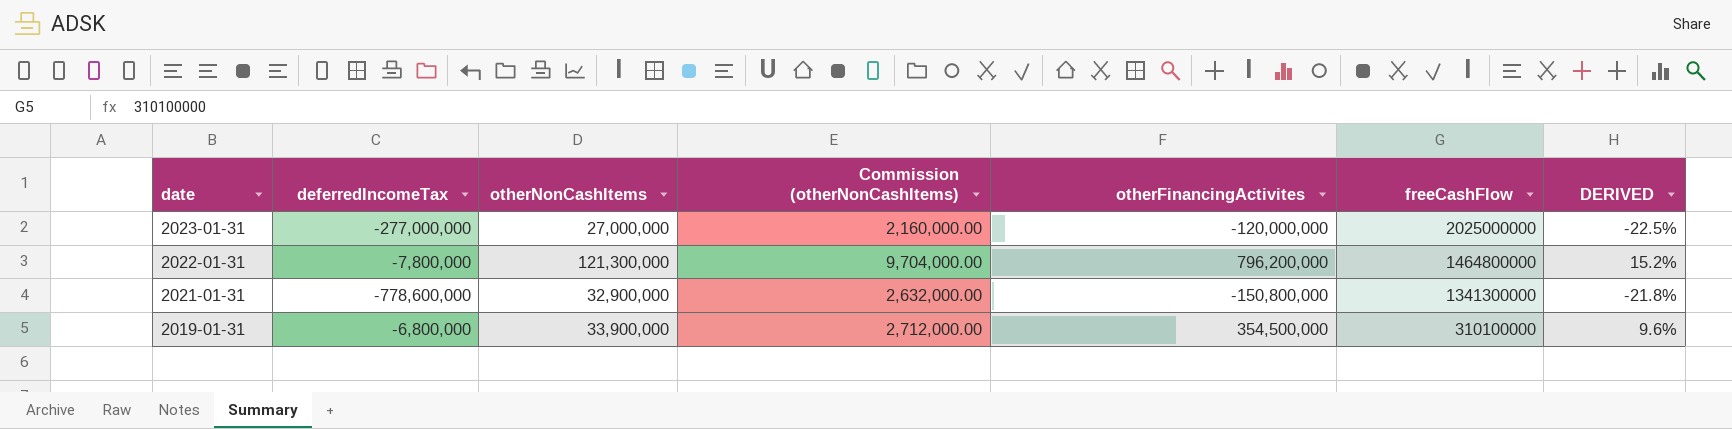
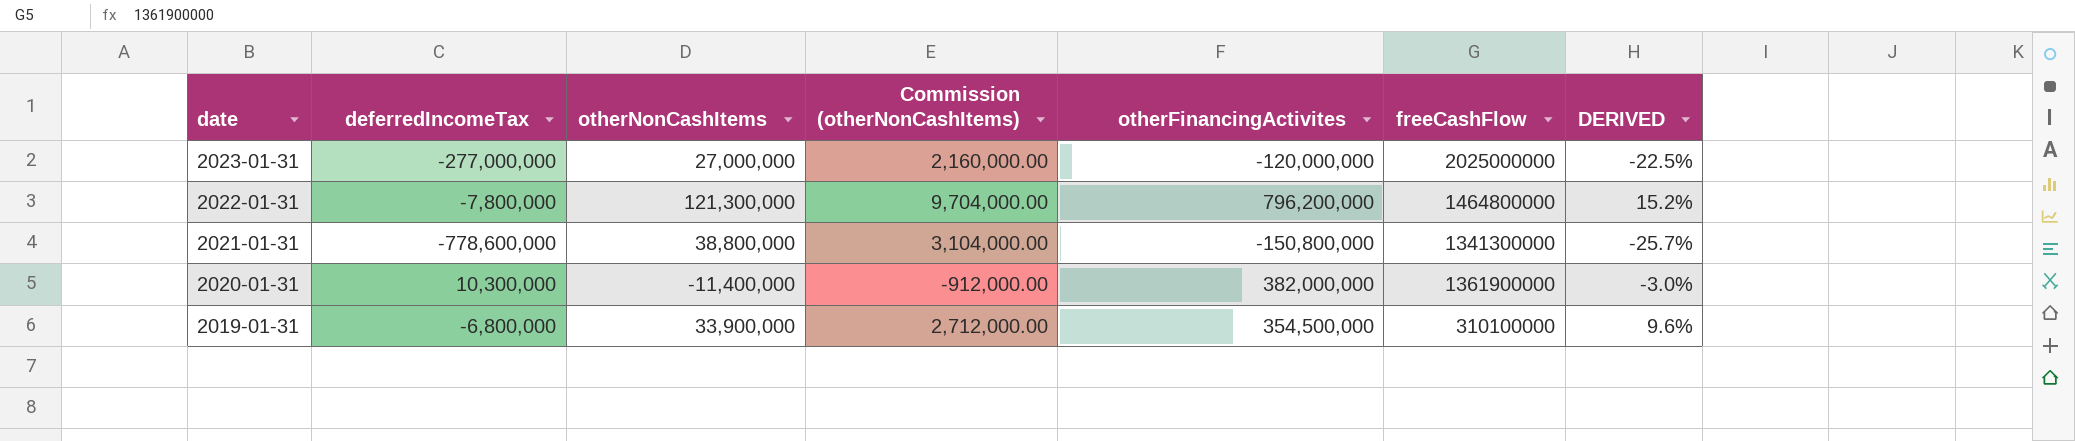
2021-01-31 | otherNonCashItems: 32,900,000 -> 38,800,000
2021-01-31 | Commission (otherNonCashItems): 2,632,000.00 -> 3,104,000.00
2021-01-31 | DERIVED: -21.8% -> -25.7%
row 2020-01-31: none -> 10,300,000 | -11,400,000 | -912,000.00 | 382,000,000 | 1361900000 | -3.0%

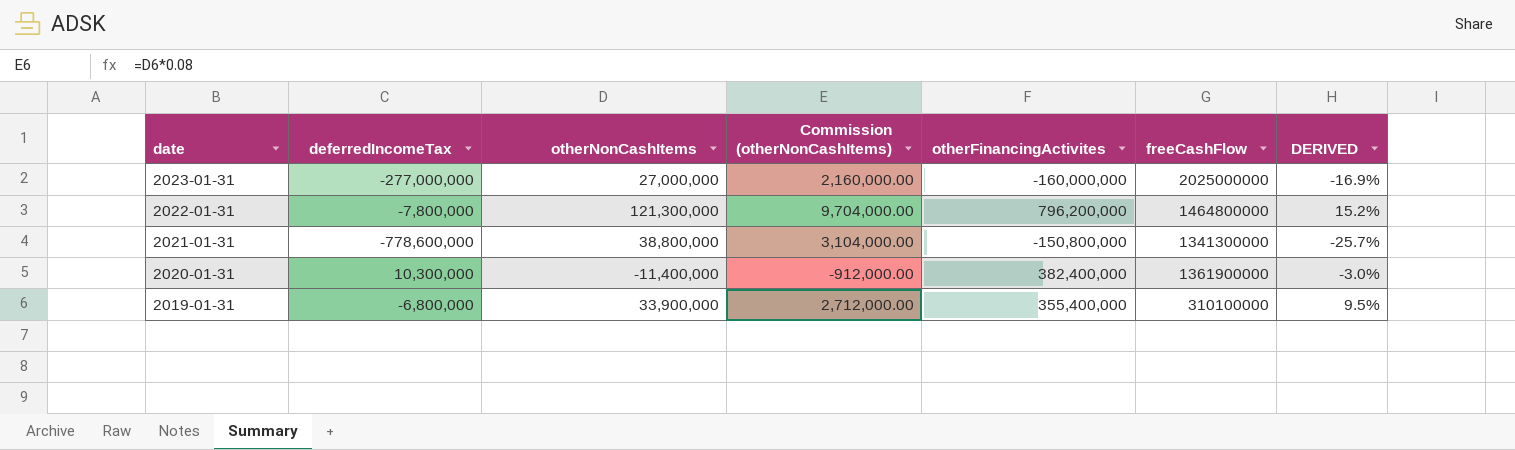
2023-01-31 | otherFinancingActivites: -120,000,000 -> -160,000,000
2023-01-31 | DERIVED: -22.5% -> -16.9%
2020-01-31 | otherFinancingActivites: 382,000,000 -> 382,400,000
2019-01-31 | otherFinancingActivites: 354,500,000 -> 355,400,000
2019-01-31 | DERIVED: 9.6% -> 9.5%

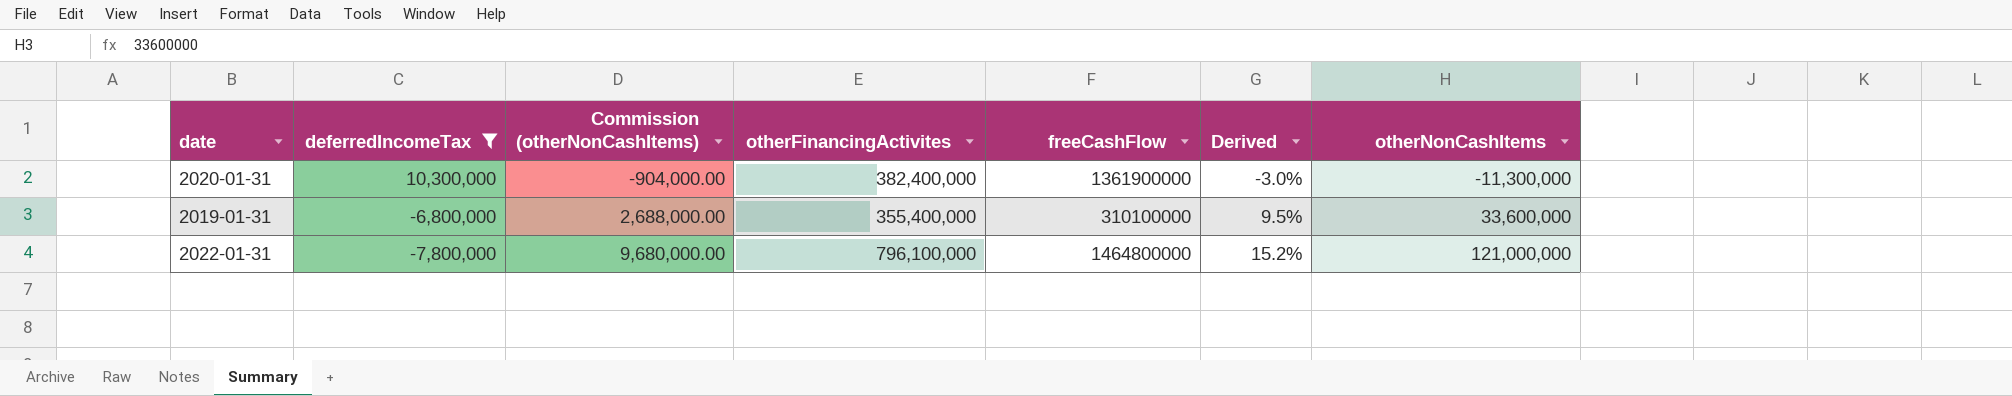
filter: none -> deferredIncomeTax >= -7,800,000
row order: date descending -> deferredIncomeTax descending
column name: DERIVED -> Derived
column otherNonCashItems | position: 3 -> 7
2020-01-31 | Commission (otherNonCashItems): -912,000.00 -> -904,000.00
2020-01-31 | otherNonCashItems: -11,400,000 -> -11,300,000
2019-01-31 | Commission (otherNonCashItems): 2,712,000.00 -> 2,688,000.00
2019-01-31 | otherNonCashItems: 33,900,000 -> 33,600,000
2022-01-31 | Commission (otherNonCashItems): 9,704,000.00 -> 9,680,000.00
2022-01-31 | otherFinancingActivites: 796,200,000 -> 796,100,000
2022-01-31 | otherNonCashItems: 121,300,000 -> 121,000,000

